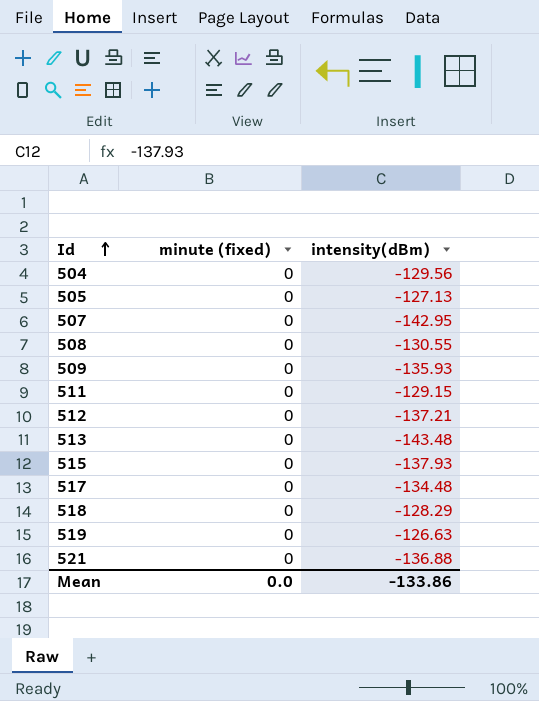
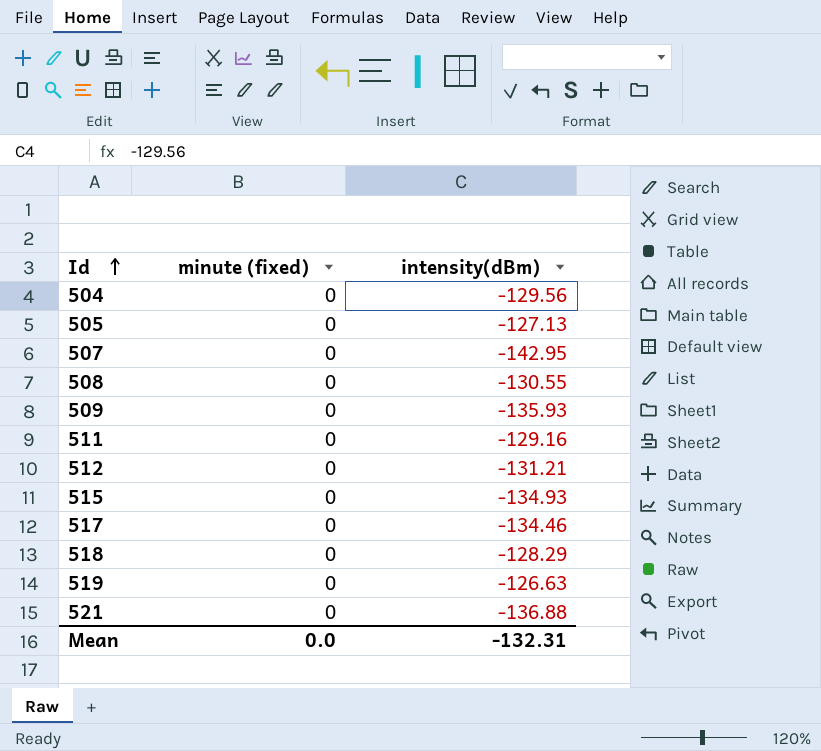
row 513: 0 | -143.48 -> none
511 | intensity(dBm): -129.15 -> -129.16
512 | intensity(dBm): -137.21 -> -131.21
515 | intensity(dBm): -137.93 -> -134.93
517 | intensity(dBm): -134.48 -> -134.46
Mean | intensity(dBm): -133.86 -> -132.31

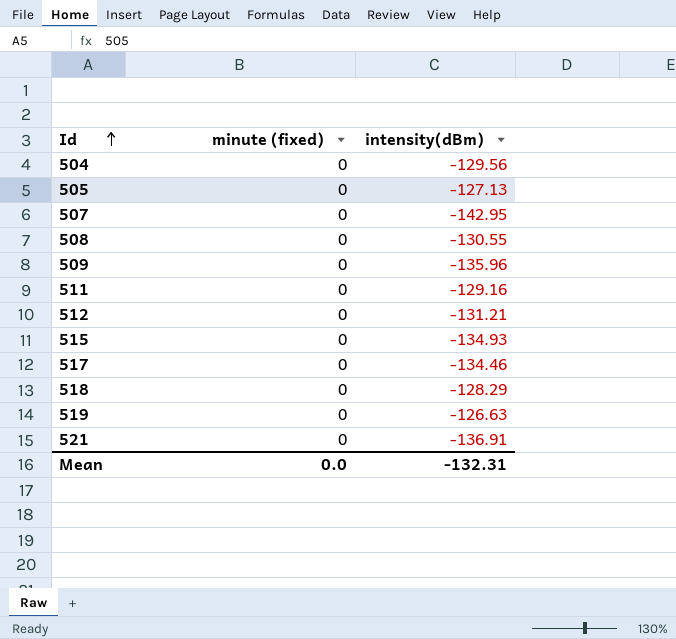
509 | intensity(dBm): -135.93 -> -135.96
521 | intensity(dBm): -136.88 -> -136.91

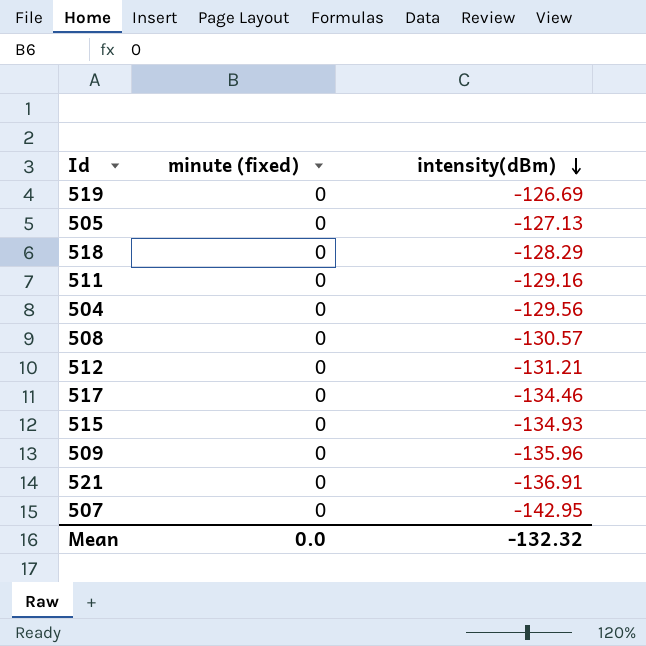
row order: Id ascending -> intensity(dBm) descending
519 | intensity(dBm): -126.63 -> -126.69
508 | intensity(dBm): -130.55 -> -130.57
Mean | intensity(dBm): -132.31 -> -132.32

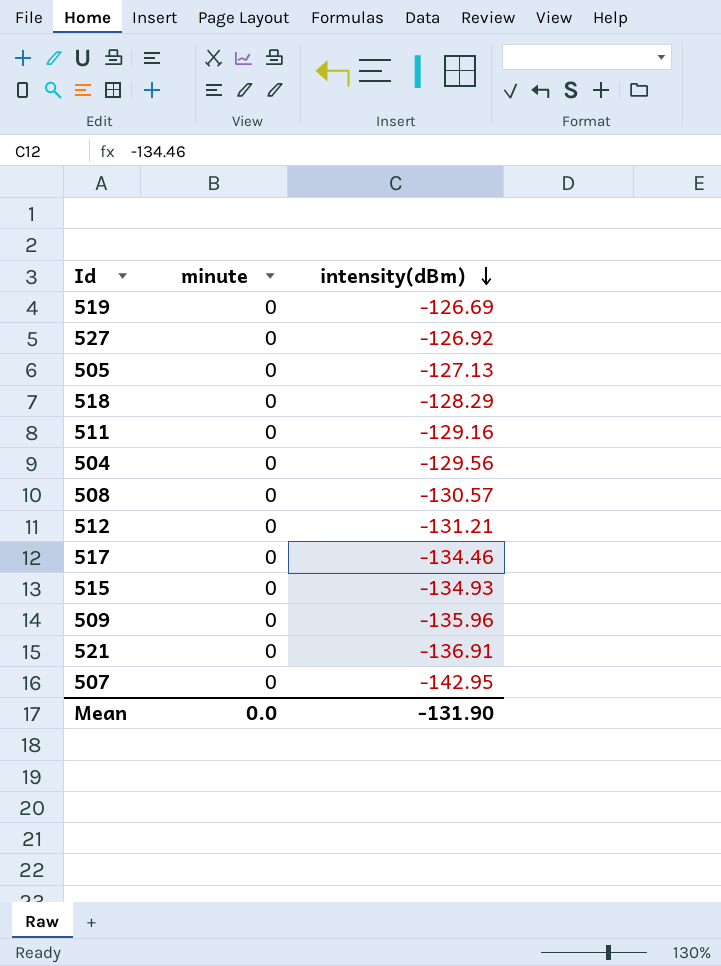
column name: minute (fixed) -> minute
row 527: none -> 0 | -126.92
Mean | intensity(dBm): -132.32 -> -131.90

